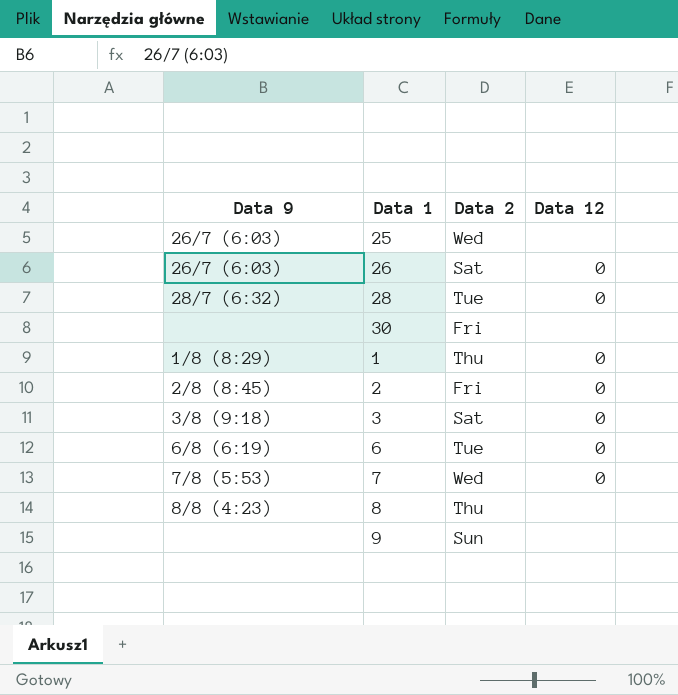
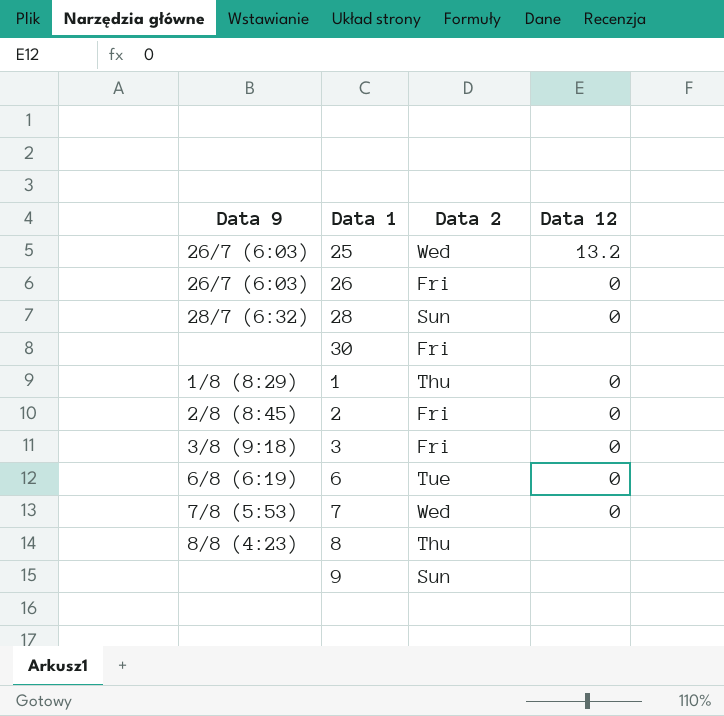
25 | Data 12: none -> 13.2
26 | Data 2: Sat -> Fri
28 | Data 2: Tue -> Sun
3 | Data 2: Sat -> Fri

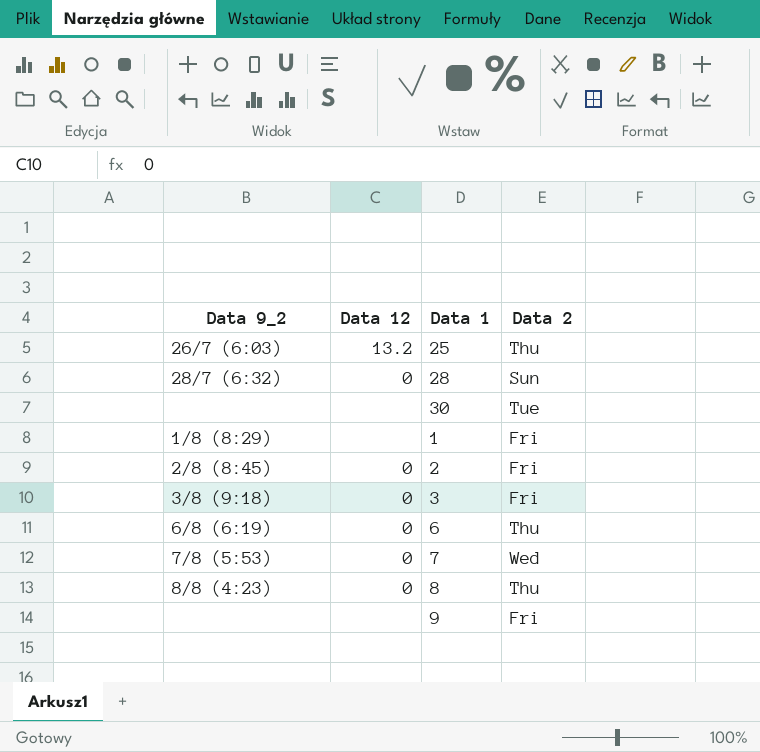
column name: Data 9 -> Data 9_2
column Data 12 | position: 4 -> 2
row 26: 26/7 (6:03) | Fri | 0 -> none
25 | Data 2: Wed -> Thu
30 | Data 2: Fri -> Tue
1 | Data 12: 0 -> none
1 | Data 2: Thu -> Fri
6 | Data 2: Tue -> Thu
8 | Data 12: none -> 0
9 | Data 2: Sun -> Fri

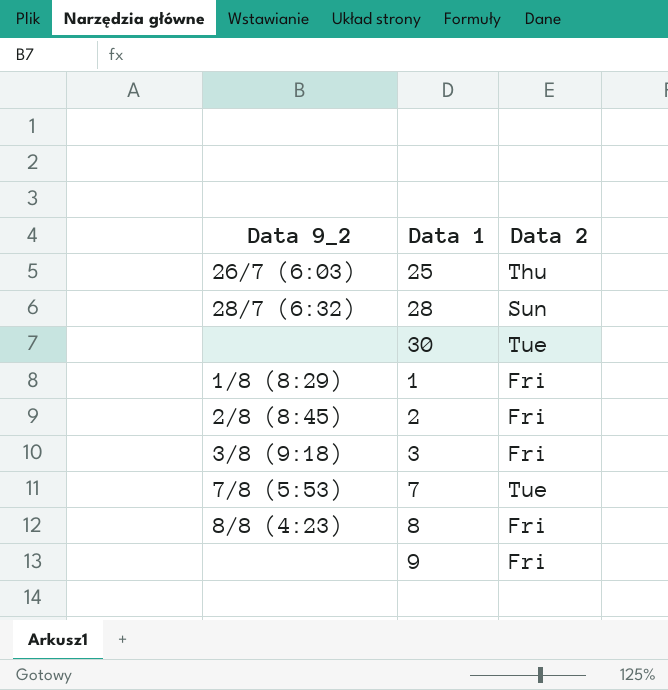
column Data 12 | position: 2 -> none
row 6: 6/8 (6:19) | 0 | Thu -> none
7 | Data 2: Wed -> Tue
8 | Data 2: Thu -> Fri

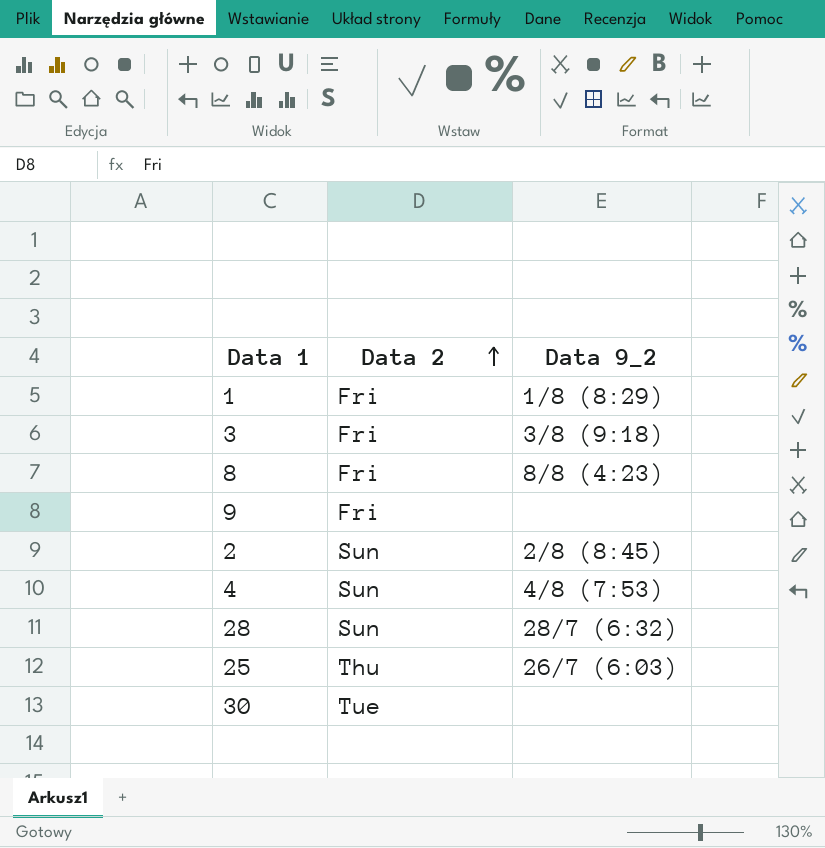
row order: none -> Data 2 ascending
column Data 9_2 | position: 1 -> 3
row 7: 7/8 (5:53) | Tue -> none
2 | Data 2: Fri -> Sun
row 4: none -> Sun | 4/8 (7:53)

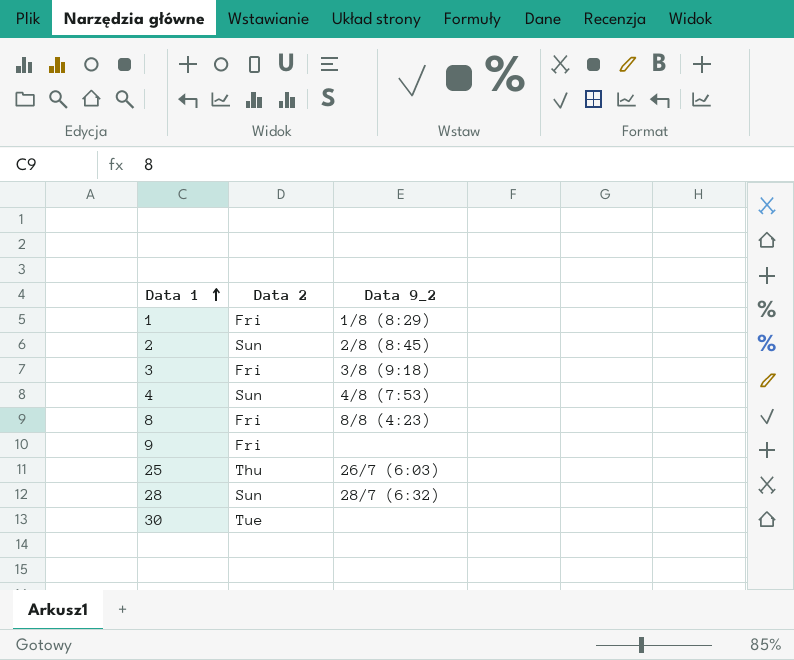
row order: Data 2 ascending -> Data 1 ascending

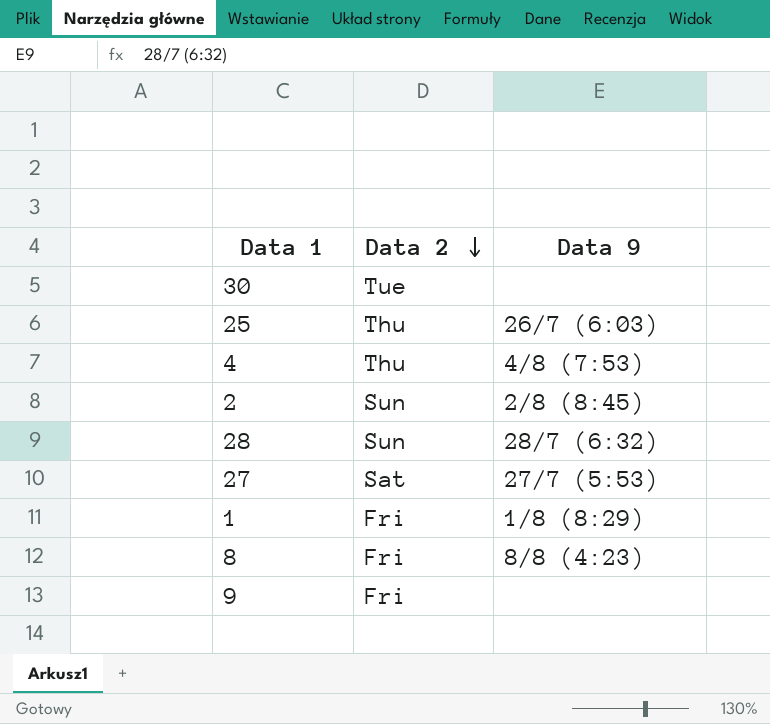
row order: Data 1 ascending -> Data 2 descending
column name: Data 9_2 -> Data 9
row 3: Fri | 3/8 (9:18) -> none
4 | Data 2: Sun -> Thu
row 27: none -> Sat | 27/7 (5:53)

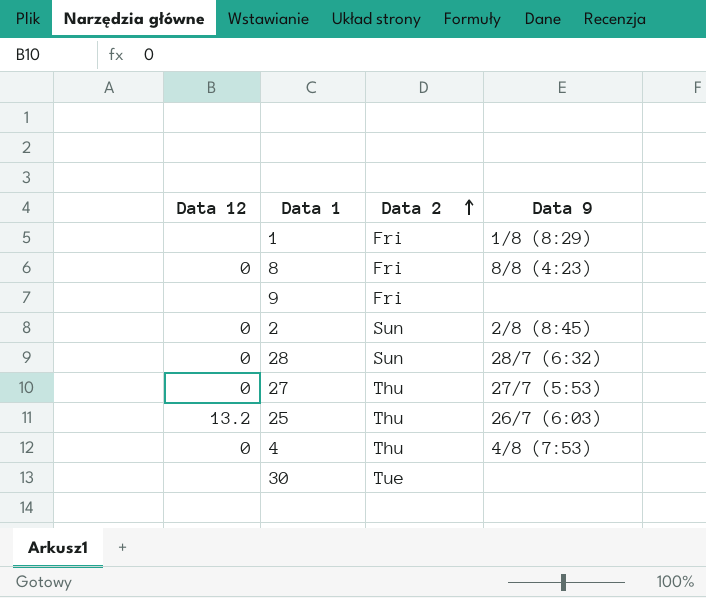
row order: Data 2 descending -> Data 2 ascending
column Data 12 | position: none -> 1
27 | Data 2: Sat -> Thu

